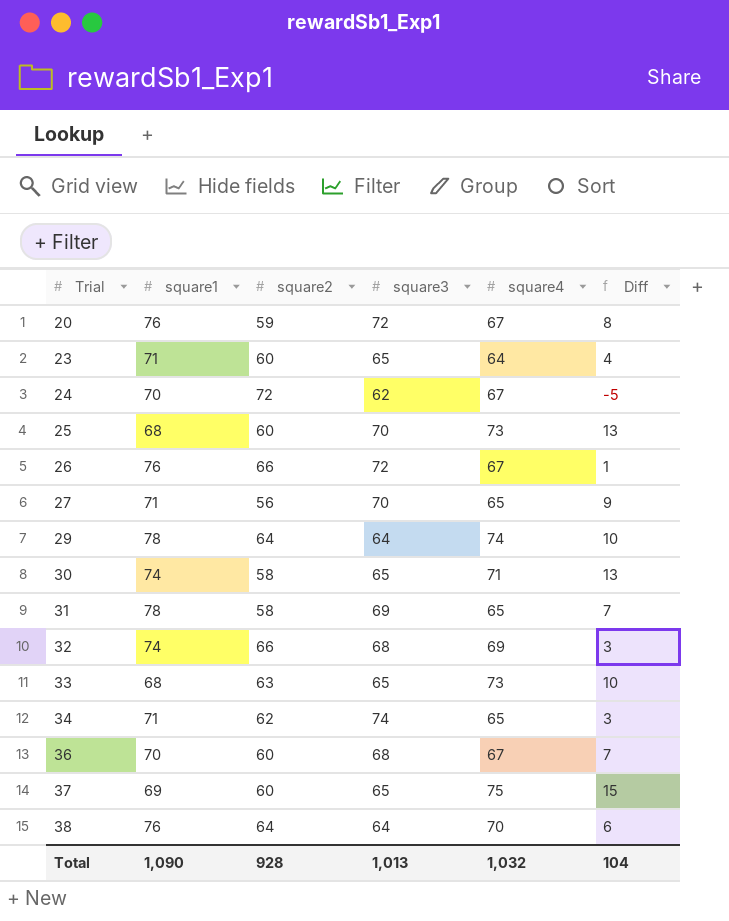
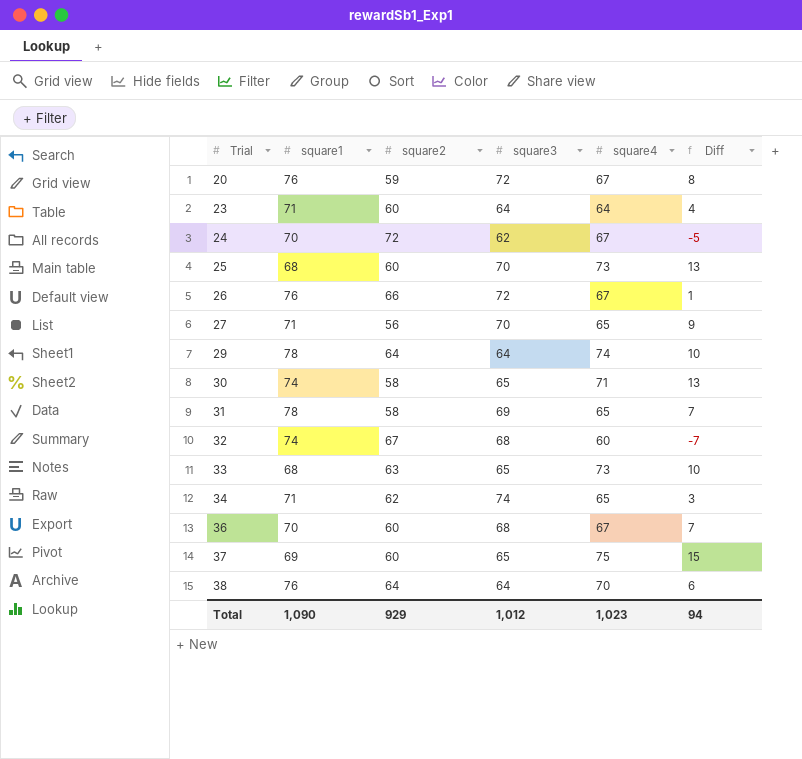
23 | square3: 65 -> 64
32 | square2: 66 -> 67
32 | square4: 69 -> 60
32 | Diff: 3 -> -7
Total | square2: 928 -> 929
Total | square3: 1,013 -> 1,012
Total | square4: 1,032 -> 1,023
Total | Diff: 104 -> 94

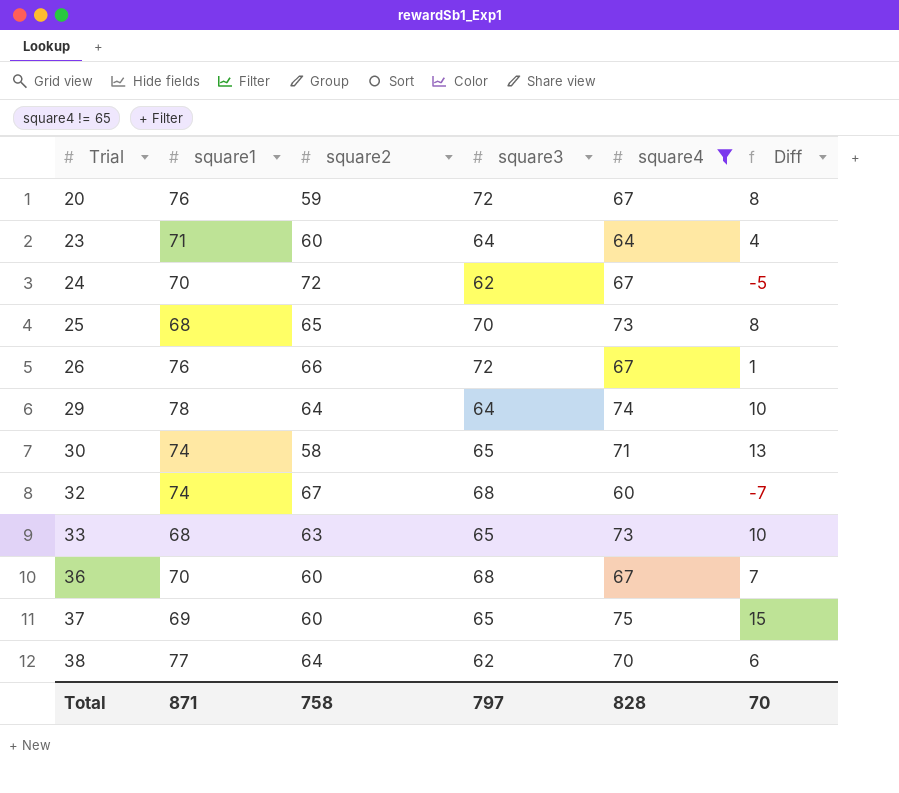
filter: none -> square4 != 65
25 | square2: 60 -> 65
25 | Diff: 13 -> 8
38 | square1: 76 -> 77
38 | square3: 64 -> 62
Total | square1: 1,090 -> 871
Total | square2: 929 -> 758
Total | square3: 1,012 -> 797
Total | square4: 1,023 -> 828
Total | Diff: 94 -> 70

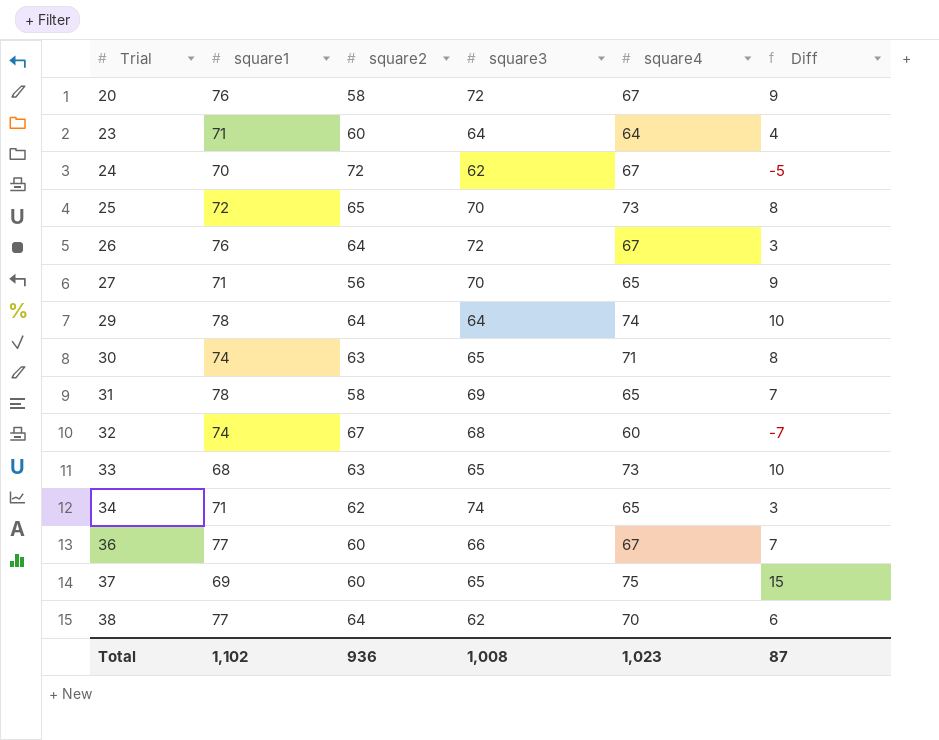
filter: square4 != 65 -> none
20 | square2: 59 -> 58
20 | Diff: 8 -> 9
25 | square1: 68 -> 72
26 | square2: 66 -> 64
26 | Diff: 1 -> 3
30 | square2: 58 -> 63
30 | Diff: 13 -> 8
36 | square1: 70 -> 77
36 | square3: 68 -> 66
Total | square1: 871 -> 1,102
Total | square2: 758 -> 936
Total | square3: 797 -> 1,008
Total | square4: 828 -> 1,023
Total | Diff: 70 -> 87

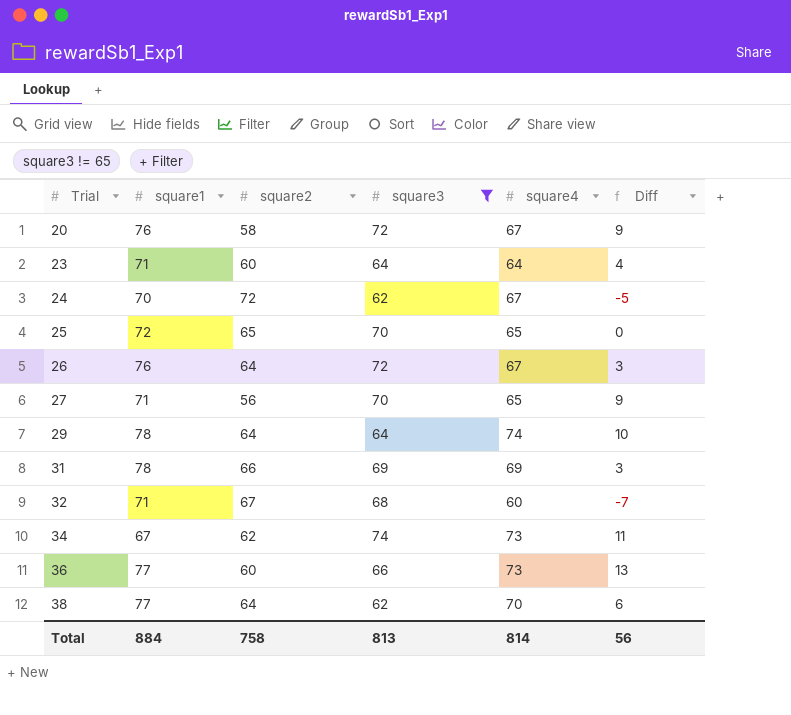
filter: none -> square3 != 65
25 | square4: 73 -> 65
25 | Diff: 8 -> 0
31 | square2: 58 -> 66
31 | square4: 65 -> 69
31 | Diff: 7 -> 3
32 | square1: 74 -> 71
34 | square1: 71 -> 67
34 | square4: 65 -> 73
34 | Diff: 3 -> 11
36 | square4: 67 -> 73
36 | Diff: 7 -> 13
Total | square1: 1,102 -> 884
Total | square2: 936 -> 758
Total | square3: 1,008 -> 813
Total | square4: 1,023 -> 814
Total | Diff: 87 -> 56

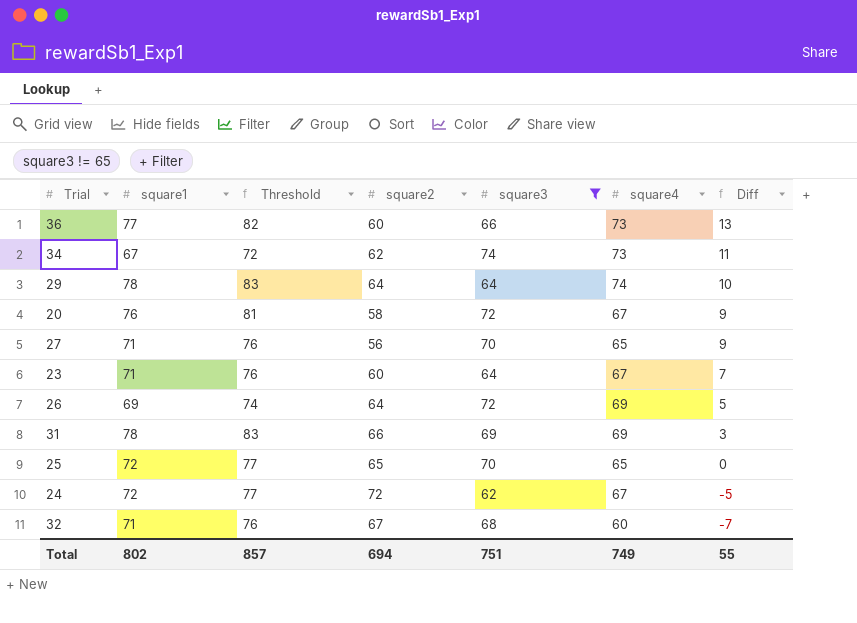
row order: Trial ascending -> Diff descending
column Threshold | formula: none -> [square1] + 5
row 38: 77 | 64 | 62 | 70 | 6 -> none
23 | square4: 64 -> 67
23 | Diff: 4 -> 7
26 | square1: 76 -> 69
26 | square4: 67 -> 69
26 | Diff: 3 -> 5
24 | square1: 70 -> 72
Total | square1: 884 -> 802
Total | square2: 758 -> 694
Total | square3: 813 -> 751
Total | square4: 814 -> 749
Total | Diff: 56 -> 55

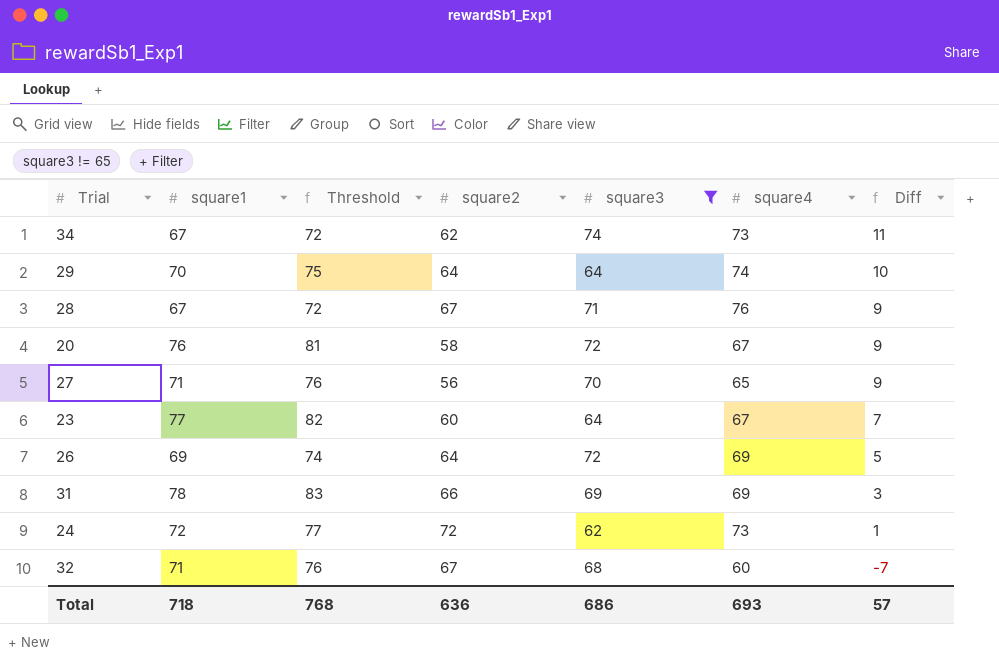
row 36: 77 | 82 | 60 | 66 | 73 | 13 -> none
row 25: 72 | 77 | 65 | 70 | 65 | 0 -> none
29 | square1: 78 -> 70
29 | Threshold: 83 -> 75
row 28: none -> 67 | 72 | 67 | 71 | 76 | 9
23 | square1: 71 -> 77
23 | Threshold: 76 -> 82
24 | square4: 67 -> 73
24 | Diff: -5 -> 1
Total | square1: 802 -> 718
Total | Threshold: 857 -> 768
Total | square2: 694 -> 636
Total | square3: 751 -> 686
Total | square4: 749 -> 693
Total | Diff: 55 -> 57

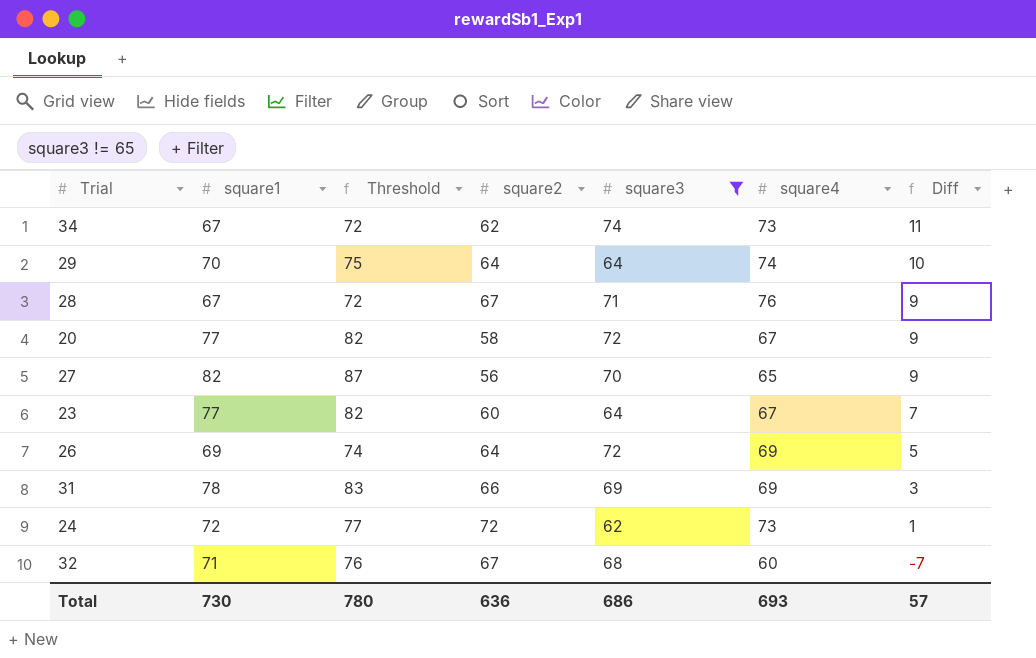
20 | square1: 76 -> 77
20 | Threshold: 81 -> 82
27 | square1: 71 -> 82
27 | Threshold: 76 -> 87
Total | square1: 718 -> 730
Total | Threshold: 768 -> 780

